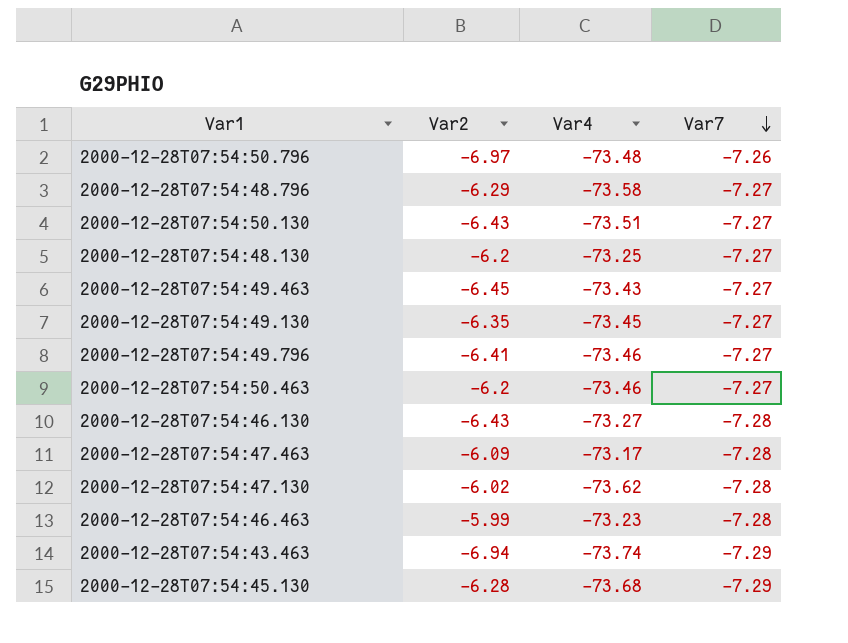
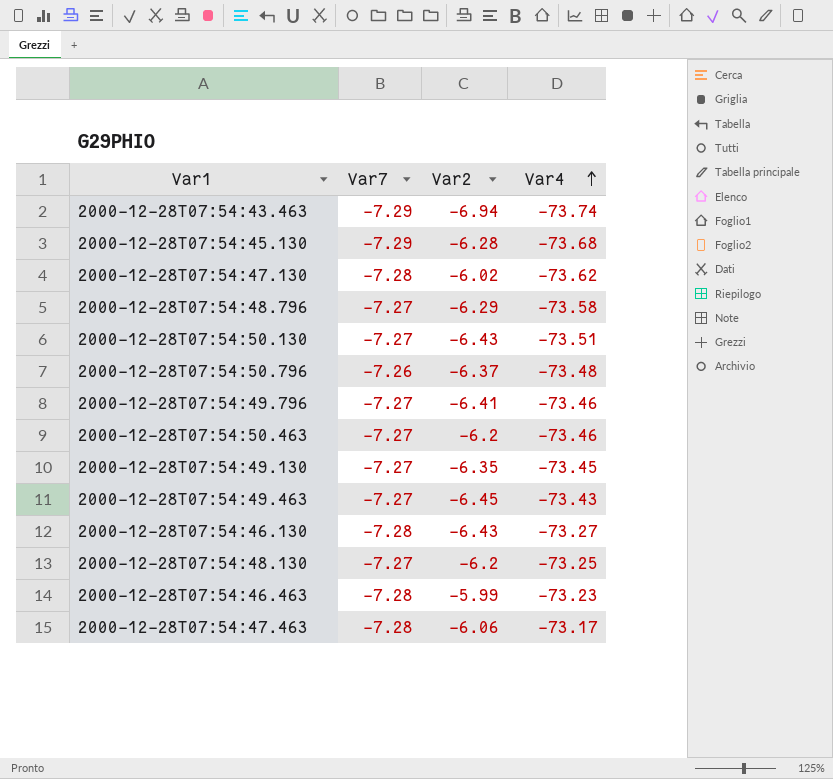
row order: Var7 descending -> Var4 ascending
column Var7 | position: 4 -> 2
2000-12-28T07:54:50.796 | Var2: -6.97 -> -6.37
2000-12-28T07:54:47.463 | Var2: -6.09 -> -6.06

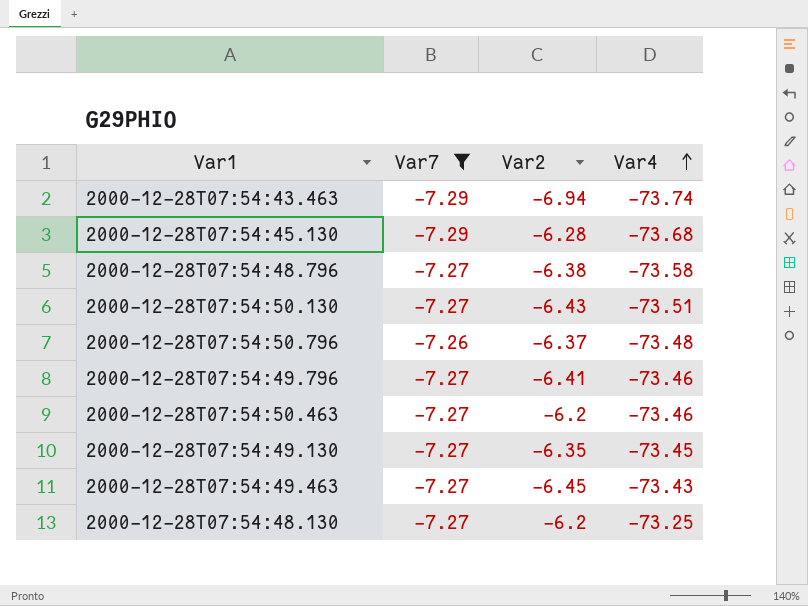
filter: none -> Var7 != -7.28
2000-12-28T07:54:48.796 | Var2: -6.29 -> -6.38

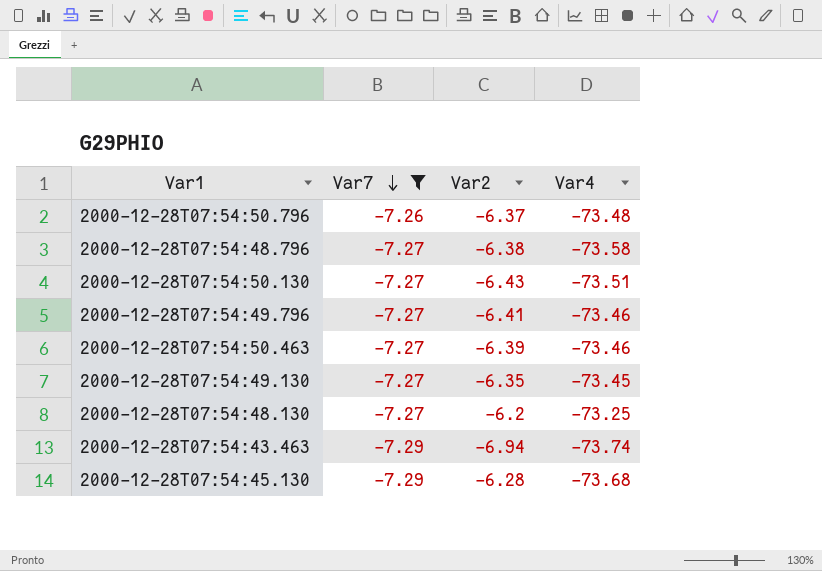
row order: Var4 ascending -> Var7 descending
row 2000-12-28T07:54:49.463: -7.27 | -6.45 | -73.43 -> none
2000-12-28T07:54:50.463 | Var2: -6.2 -> -6.39

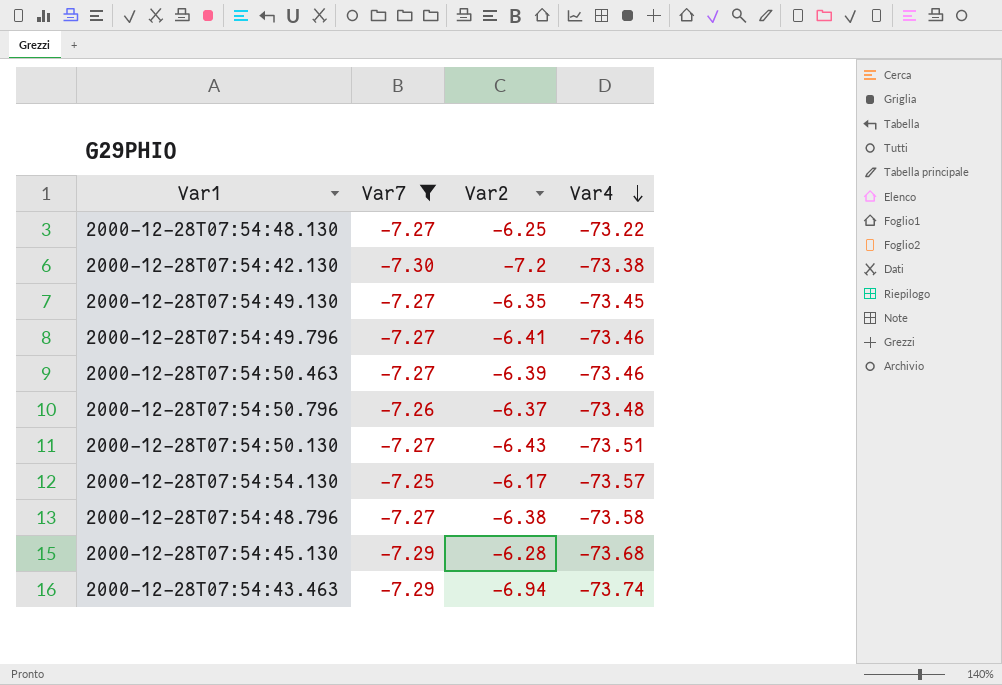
row order: Var7 descending -> Var4 descending
2000-12-28T07:54:48.130 | Var2: -6.2 -> -6.25
2000-12-28T07:54:48.130 | Var4: -73.25 -> -73.22
row 2000-12-28T07:54:42.130: none -> -7.30 | -7.2 | -73.38
row 2000-12-28T07:54:54.130: none -> -7.25 | -6.17 | -73.57

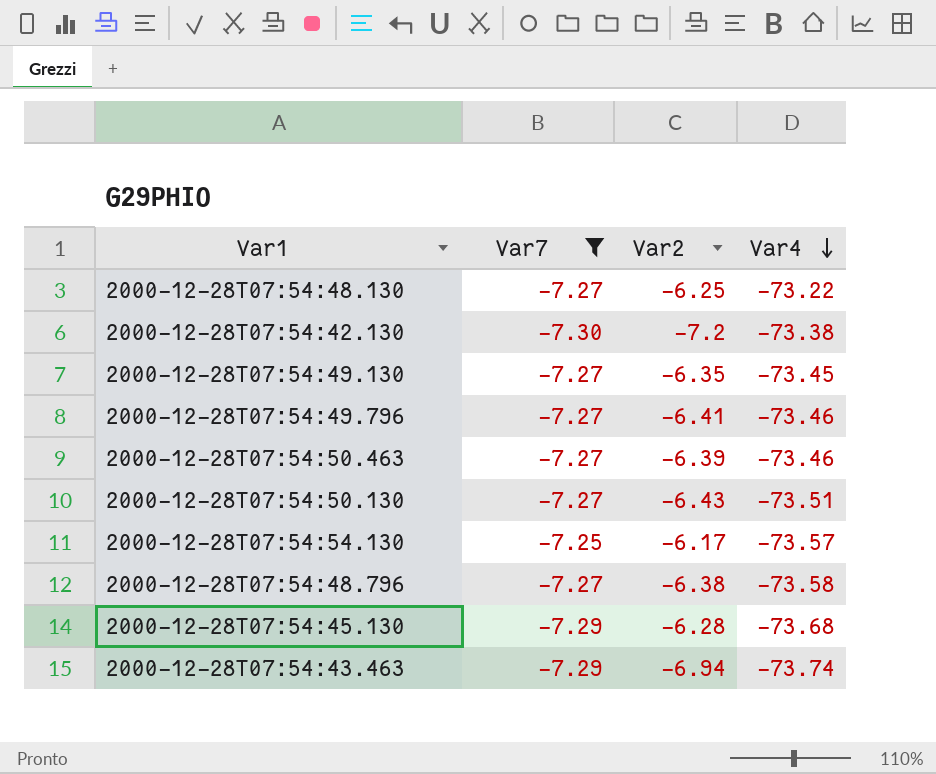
row 2000-12-28T07:54:50.796: -7.26 | -6.37 | -73.48 -> none

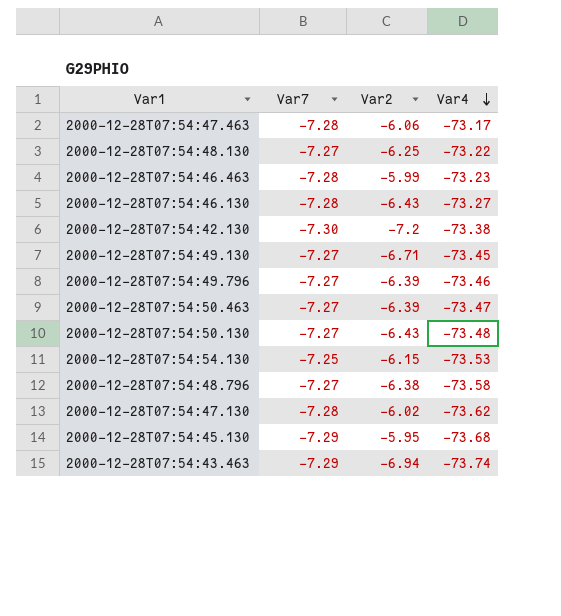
filter: Var7 != -7.28 -> none
2000-12-28T07:54:49.130 | Var2: -6.35 -> -6.71
2000-12-28T07:54:49.796 | Var2: -6.41 -> -6.39
2000-12-28T07:54:50.463 | Var4: -73.46 -> -73.47
2000-12-28T07:54:50.130 | Var4: -73.51 -> -73.48
2000-12-28T07:54:54.130 | Var2: -6.17 -> -6.15
2000-12-28T07:54:54.130 | Var4: -73.57 -> -73.53
2000-12-28T07:54:45.130 | Var2: -6.28 -> -5.95

